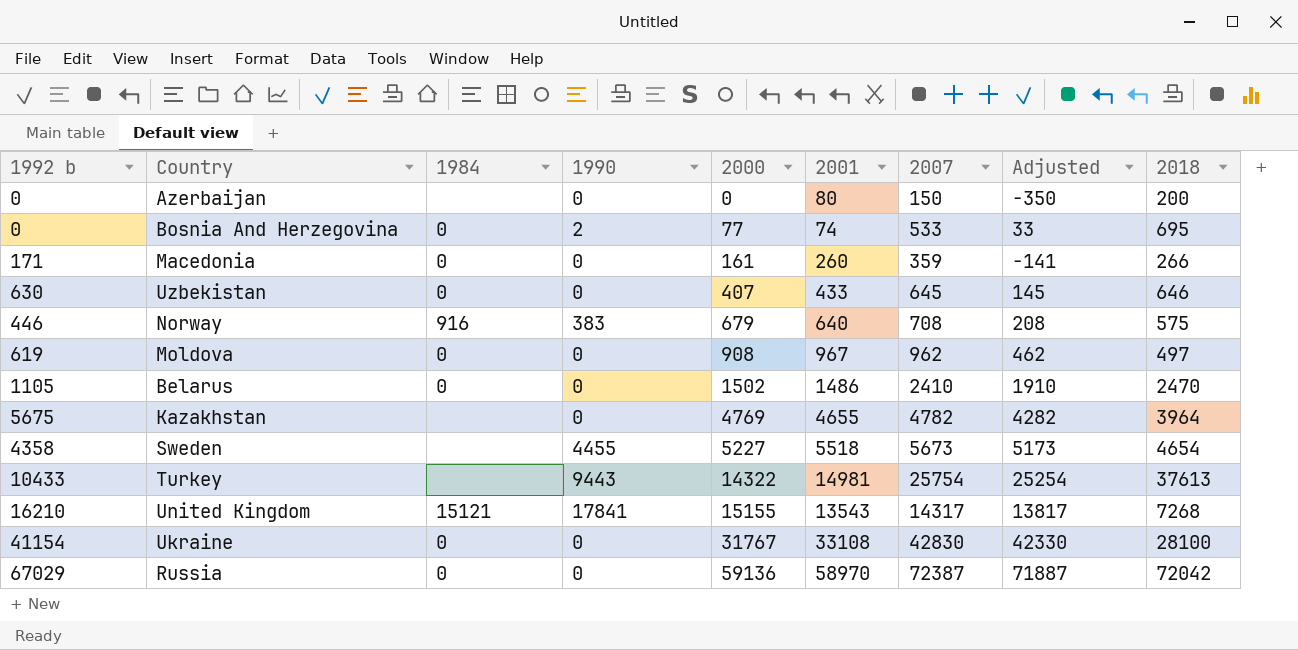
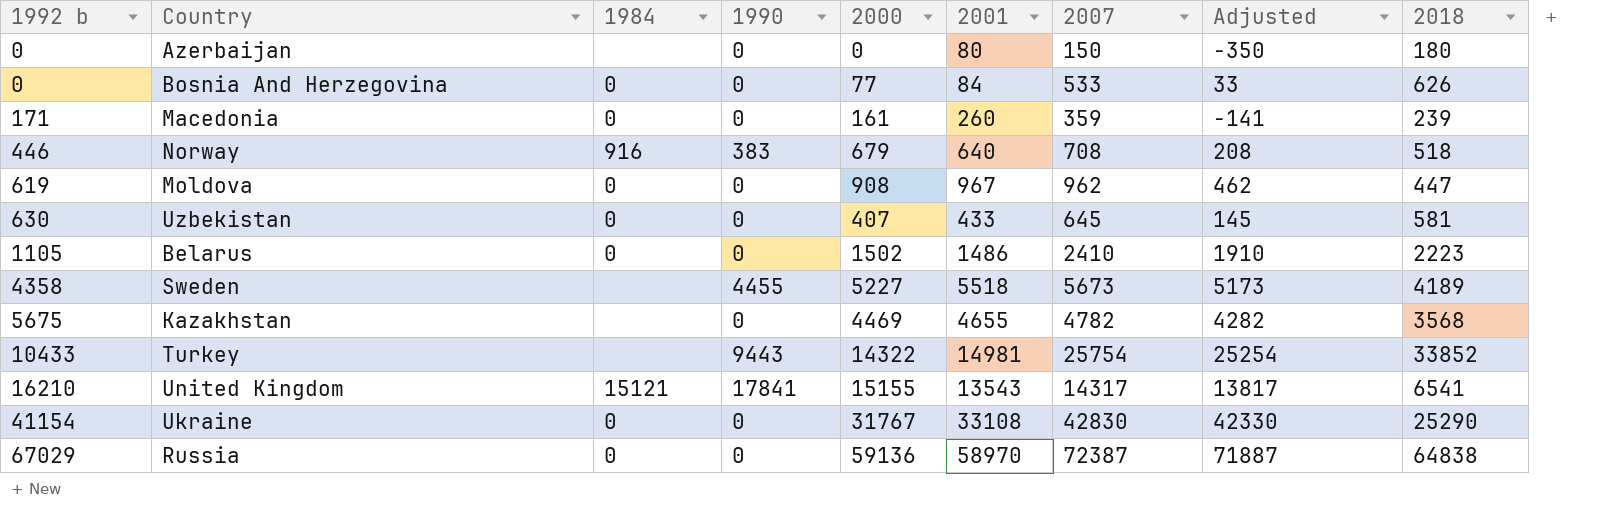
row order: 2000 ascending -> 1992 b ascending
Azerbaijan | 2018: 200 -> 180
Bosnia And Herzegovina | 1990: 2 -> 0
Bosnia And Herzegovina | 2001: 74 -> 84
Bosnia And Herzegovina | 2018: 695 -> 626
Macedonia | 2018: 266 -> 239
Norway | 2018: 575 -> 518
Moldova | 2018: 497 -> 447
Uzbekistan | 2018: 646 -> 581
Belarus | 2018: 2470 -> 2223
Sweden | 2018: 4654 -> 4189
Kazakhstan | 2000: 4769 -> 4469
Kazakhstan | 2018: 3964 -> 3568
Turkey | 2018: 37613 -> 33852
United Kingdom | 2018: 7268 -> 6541
Ukraine | 2018: 28100 -> 25290
Russia | 2018: 72042 -> 64838

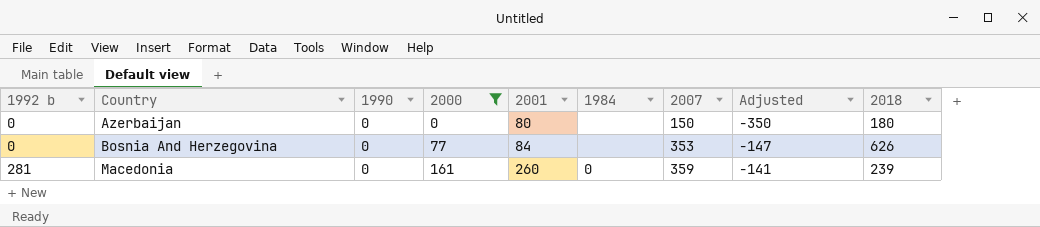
filter: none -> 2000 <= 161
column 1984 | position: 3 -> 6
Bosnia And Herzegovina | 1984: 0 -> none
Bosnia And Herzegovina | 2007: 533 -> 353
Bosnia And Herzegovina | Adjusted: 33 -> -147
Macedonia | 1992 b: 171 -> 281

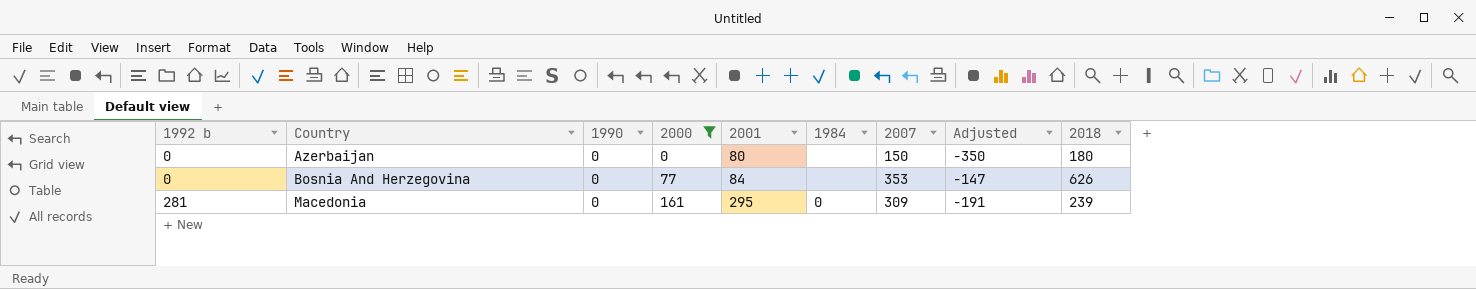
Macedonia | 2001: 260 -> 295
Macedonia | 2007: 359 -> 309
Macedonia | Adjusted: -141 -> -191

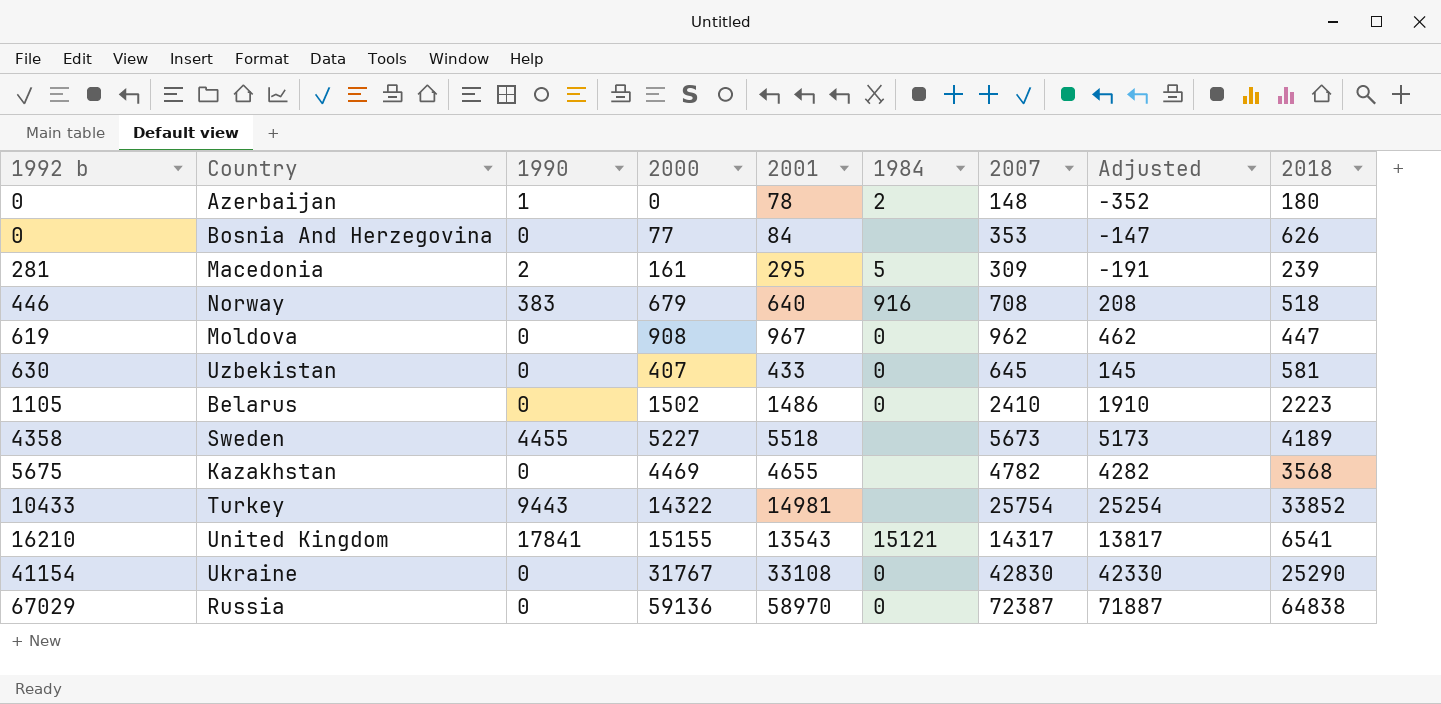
filter: 2000 <= 161 -> none
Azerbaijan | 1990: 0 -> 1
Azerbaijan | 2001: 80 -> 78
Azerbaijan | 1984: none -> 2
Azerbaijan | 2007: 150 -> 148
Azerbaijan | Adjusted: -350 -> -352
Macedonia | 1990: 0 -> 2
Macedonia | 1984: 0 -> 5

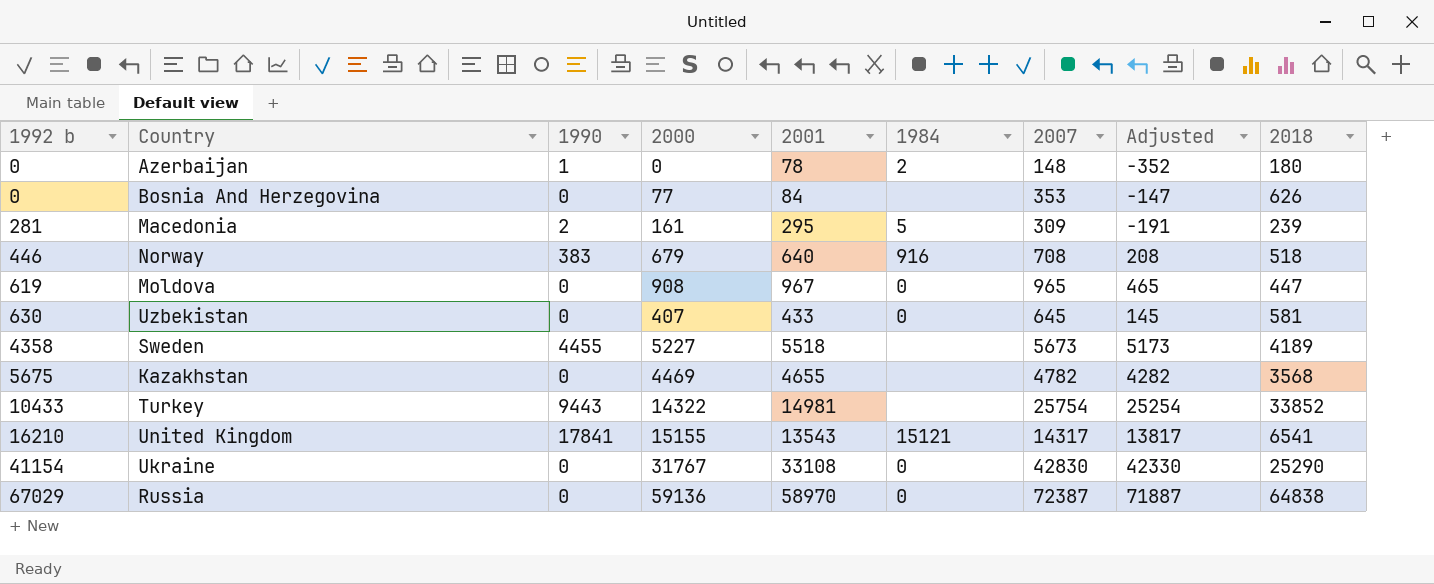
row Belarus: 1105 | 0 | 1502 | 1486 | 0 | 2410 | 1910 | 2223 -> none
Moldova | 2007: 962 -> 965
Moldova | Adjusted: 462 -> 465

